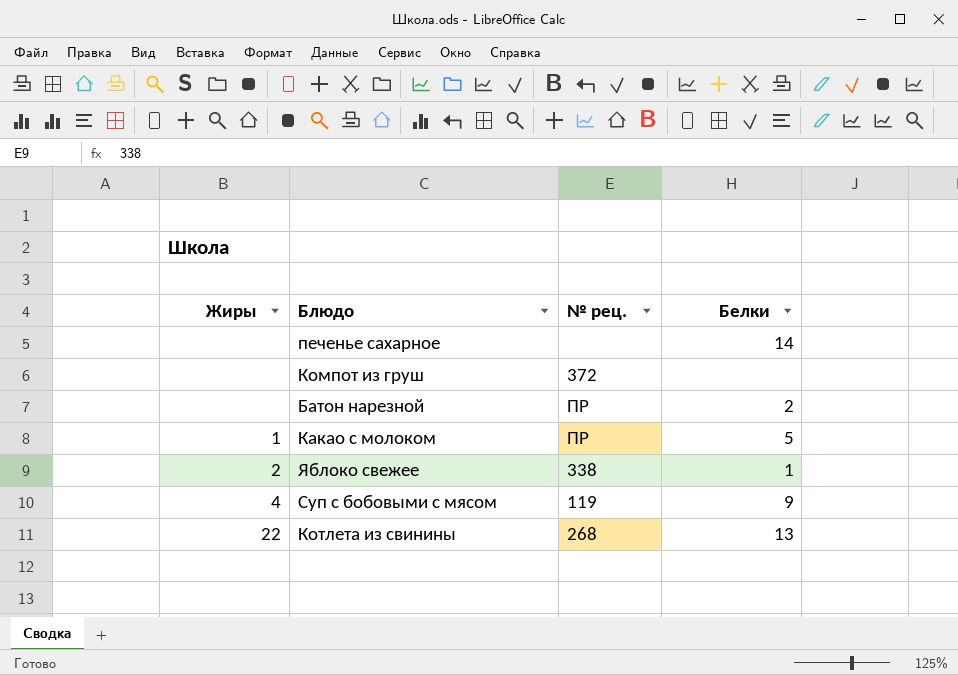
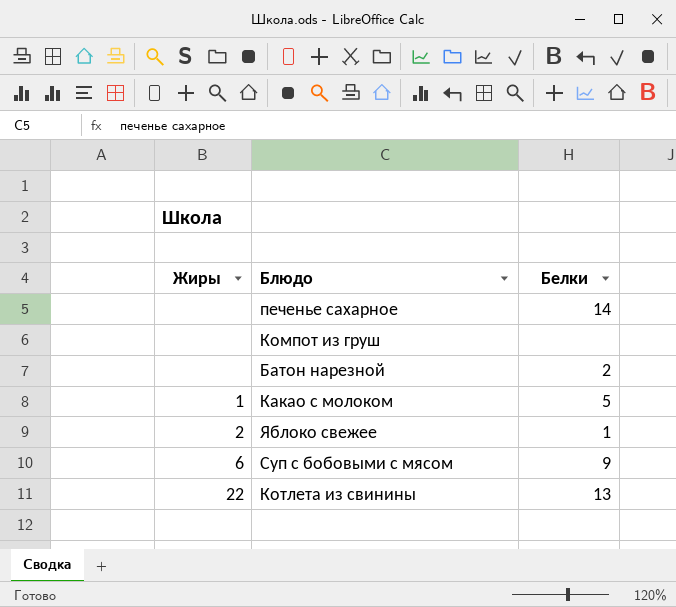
column № рец. | position: 3 -> none
Суп с бобовыми с мясом | Жиры: 4 -> 6

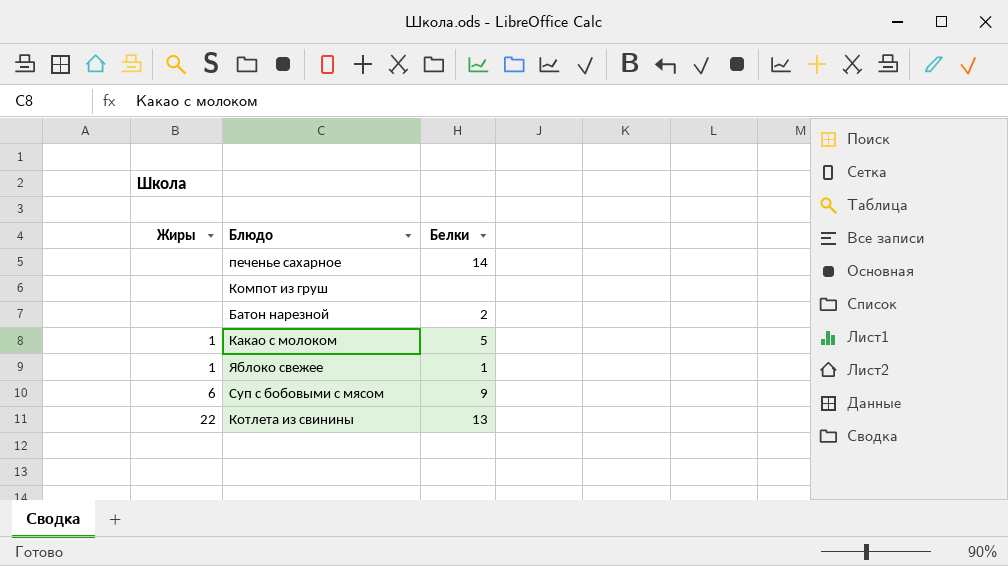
Яблоко свежее | Жиры: 2 -> 1

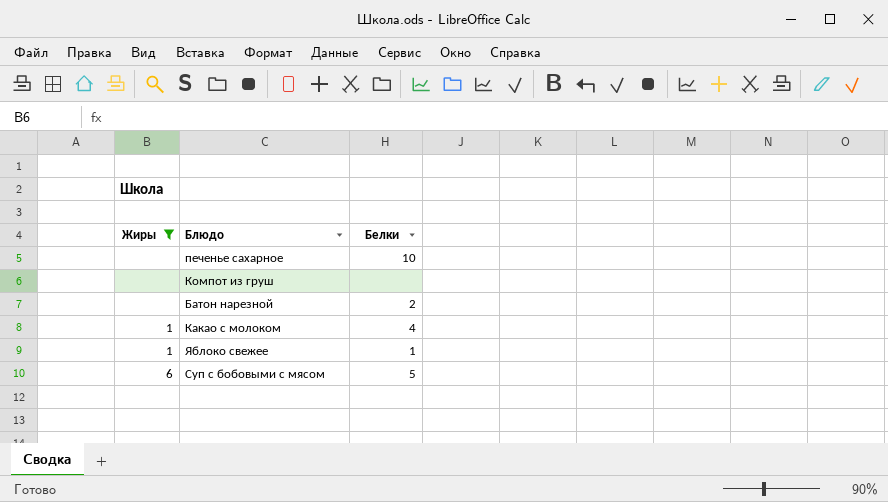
filter: none -> Жиры != 22
печенье сахарное | Белки: 14 -> 10
Какао с молоком | Белки: 5 -> 4
Суп с бобовыми с мясом | Белки: 9 -> 5

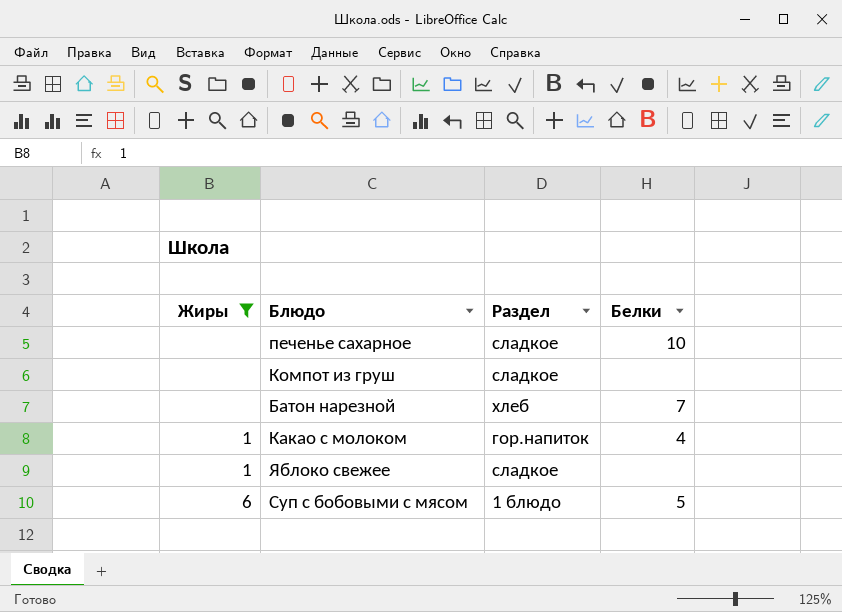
column Раздел | position: none -> 3
Батон нарезной | Белки: 2 -> 7
Яблоко свежее | Белки: 1 -> none

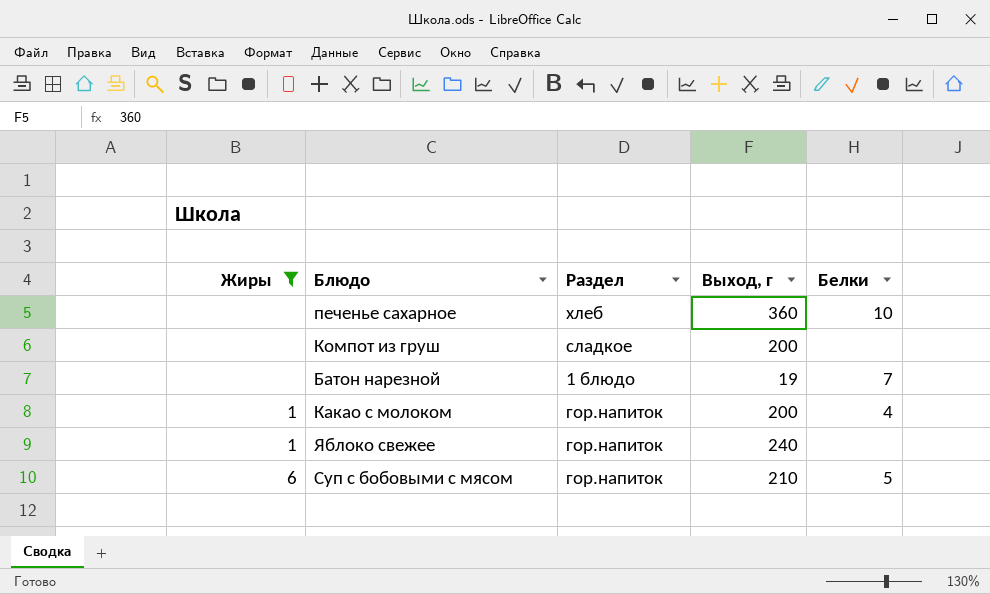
column Выход, г | position: none -> 4
печенье сахарное | Раздел: сладкое -> хлеб
Батон нарезной | Раздел: хлеб -> 1 блюдо
Яблоко свежее | Раздел: сладкое -> гор.напиток
Суп с бобовыми с мясом | Раздел: 1 блюдо -> гор.напиток

